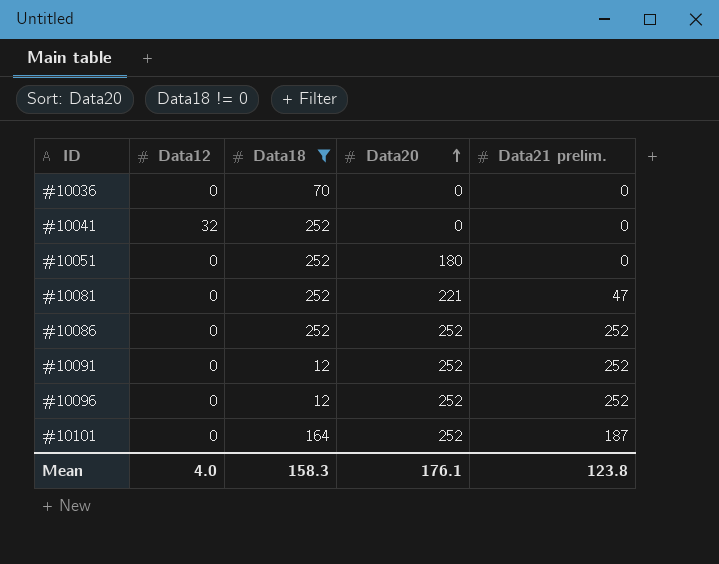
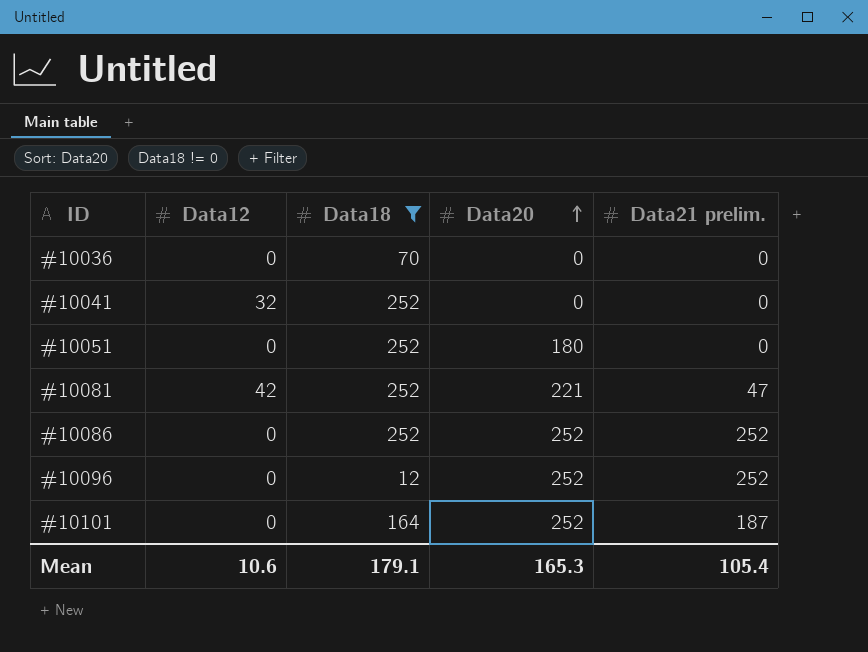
row #10091: 0 | 12 | 252 | 252 -> none
#10081 | Data12: 0 -> 42
Mean | Data12: 4.0 -> 10.6
Mean | Data18: 158.3 -> 179.1
Mean | Data20: 176.1 -> 165.3
Mean | Data21 prelim.: 123.8 -> 105.4

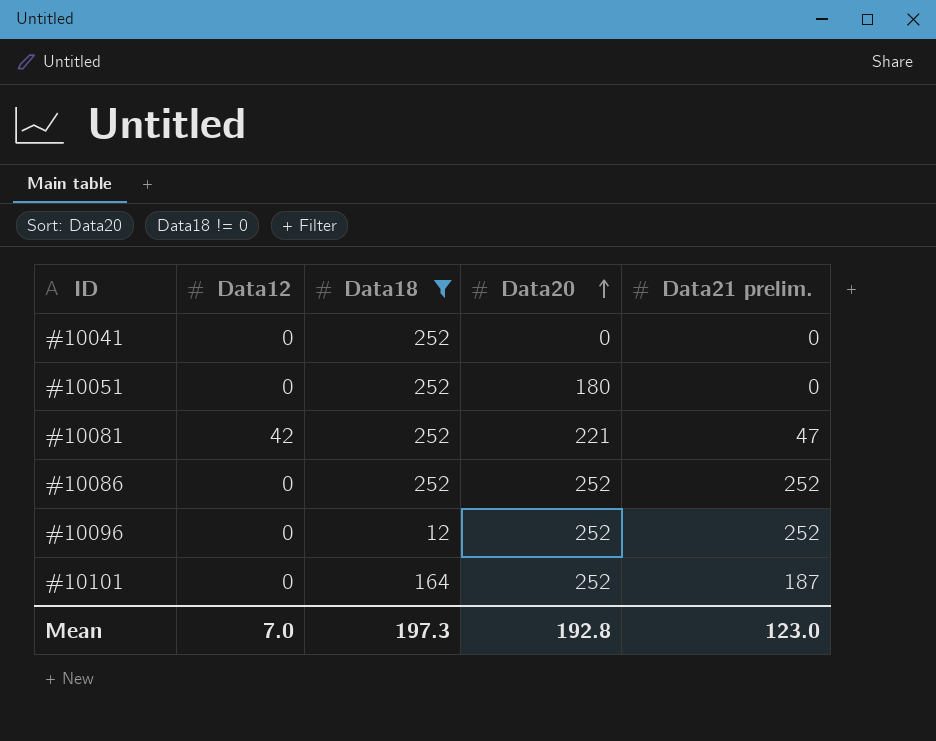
row #10036: 0 | 70 | 0 | 0 -> none
#10041 | Data12: 32 -> 0
Mean | Data12: 10.6 -> 7.0
Mean | Data18: 179.1 -> 197.3
Mean | Data20: 165.3 -> 192.8
Mean | Data21 prelim.: 105.4 -> 123.0

